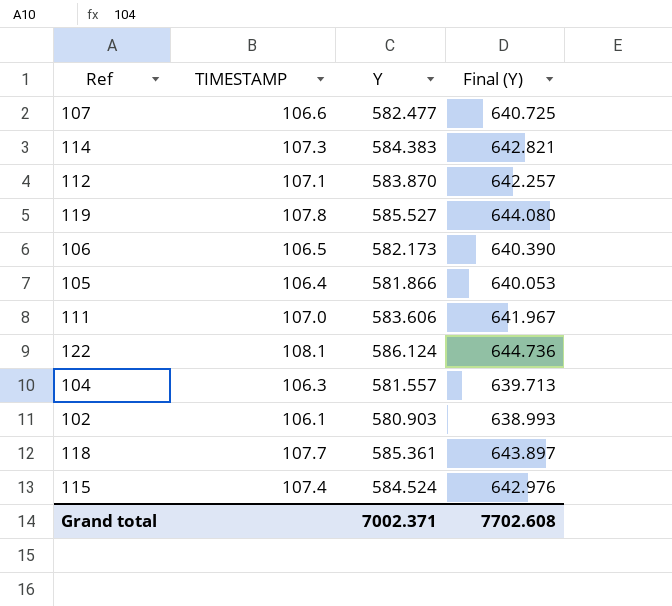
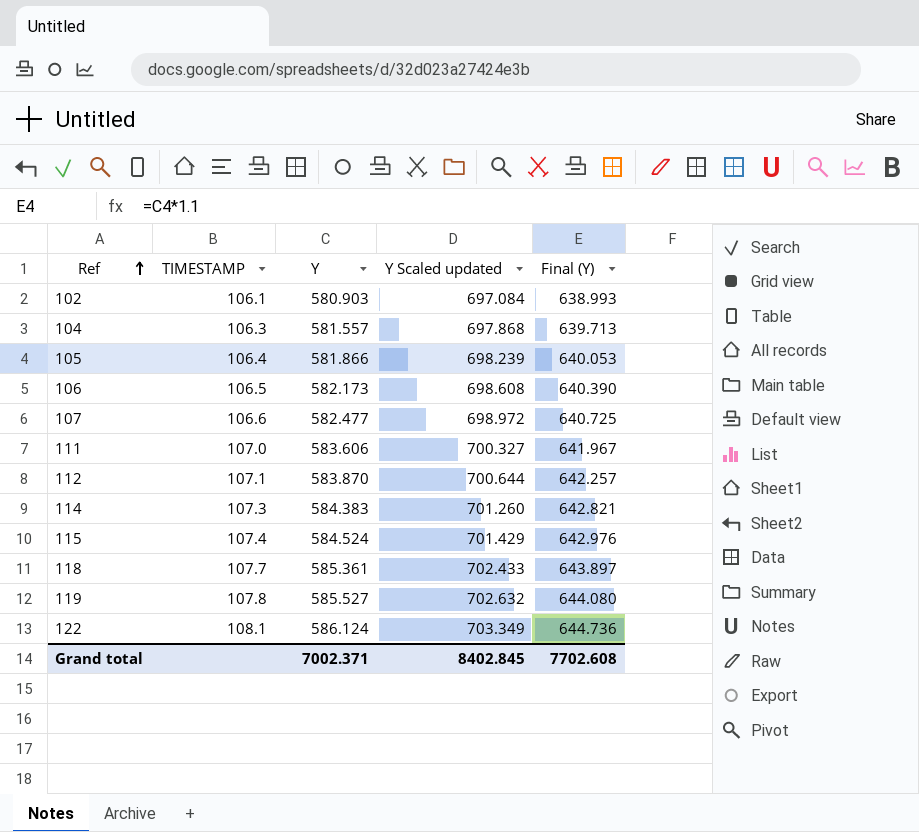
row order: none -> Ref ascending
column Y Scaled updated | formula: none -> [Y] * 1.2

